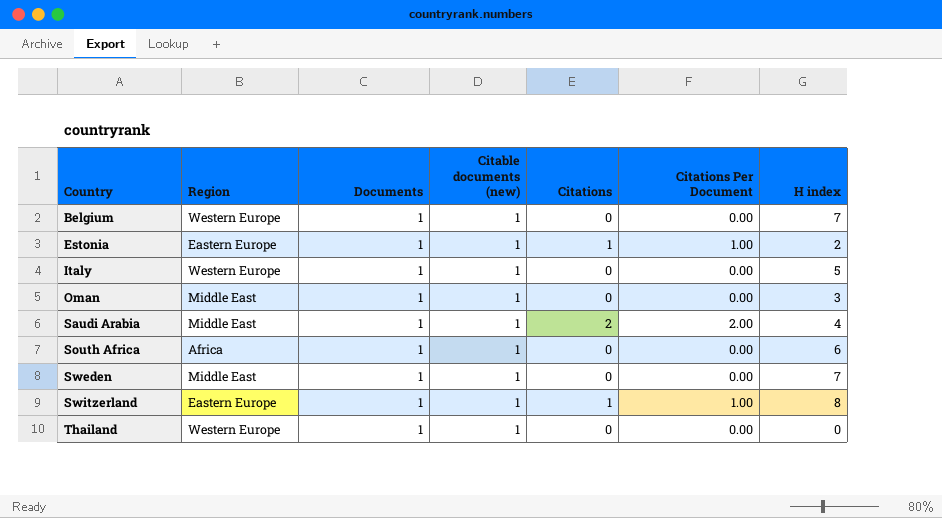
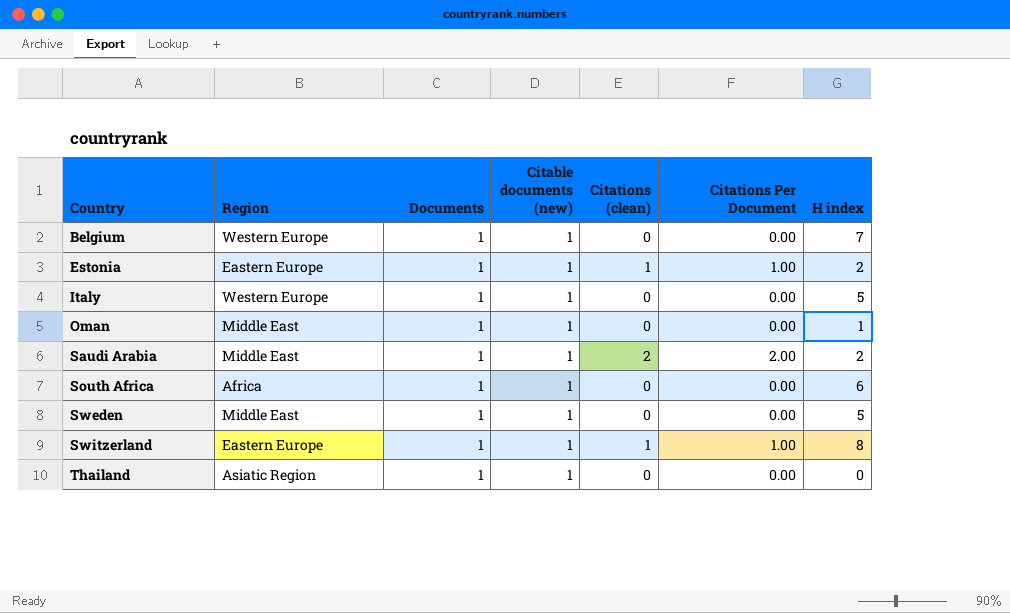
column name: Citations -> Citations (clean)
Oman | H index: 3 -> 1
Saudi Arabia | H index: 4 -> 2
Sweden | H index: 7 -> 5
Thailand | Region: Western Europe -> Asiatic Region

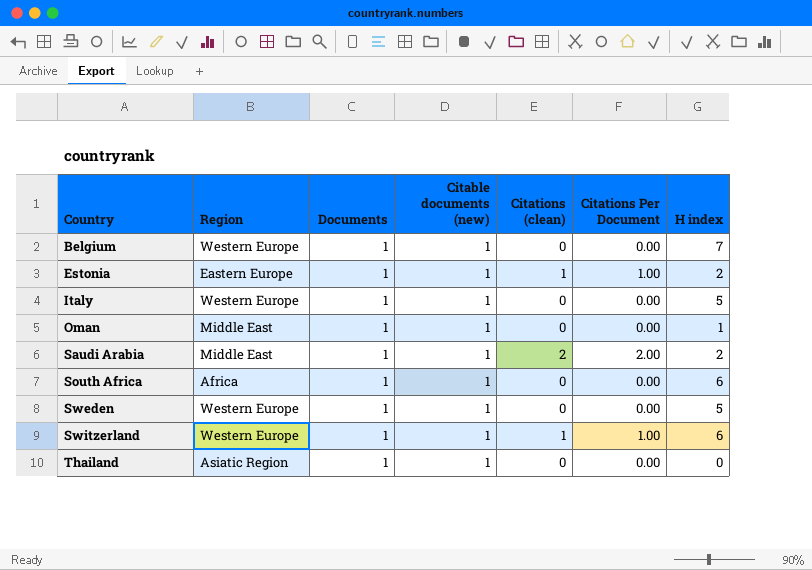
Sweden | Region: Middle East -> Western Europe
Switzerland | Region: Eastern Europe -> Western Europe
Switzerland | H index: 8 -> 6

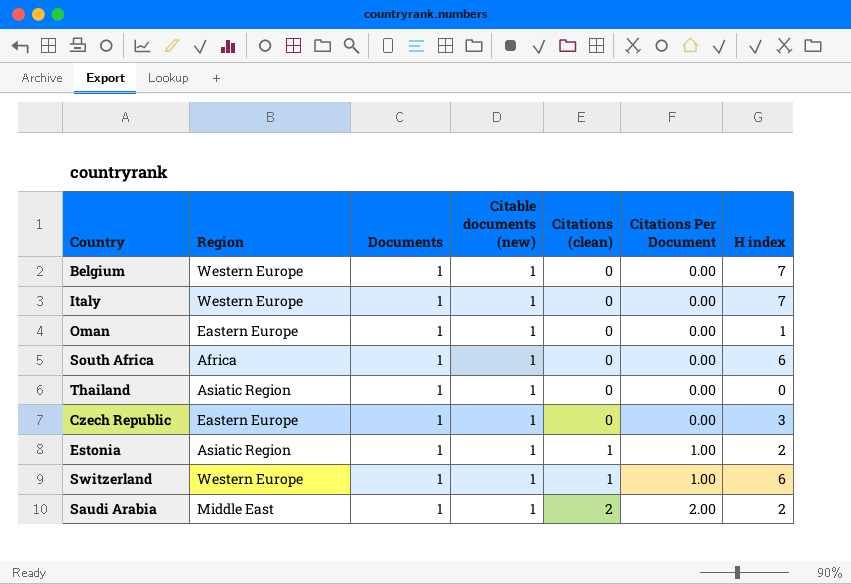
row order: Country ascending -> Citations (clean) ascending
row Sweden: Western Europe | 1 | 1 | 0 | 0.00 | 5 -> none
Italy | H index: 5 -> 7
Oman | Region: Middle East -> Eastern Europe
row Czech Republic: none -> Eastern Europe | 1 | 1 | 0 | 0.00 | 3
Estonia | Region: Eastern Europe -> Asiatic Region

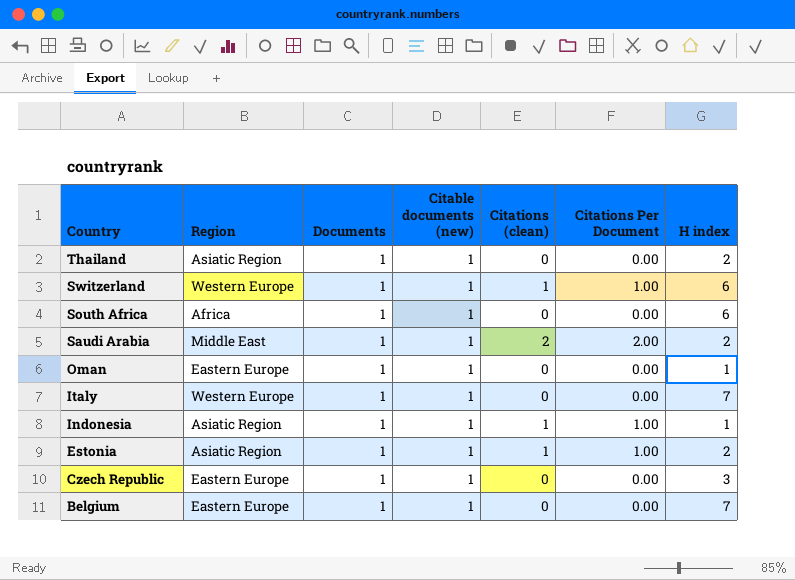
row order: Citations (clean) ascending -> Country descending
Thailand | H index: 0 -> 2
row Indonesia: none -> Asiatic Region | 1 | 1 | 1 | 1.00 | 1
Belgium | Region: Western Europe -> Eastern Europe

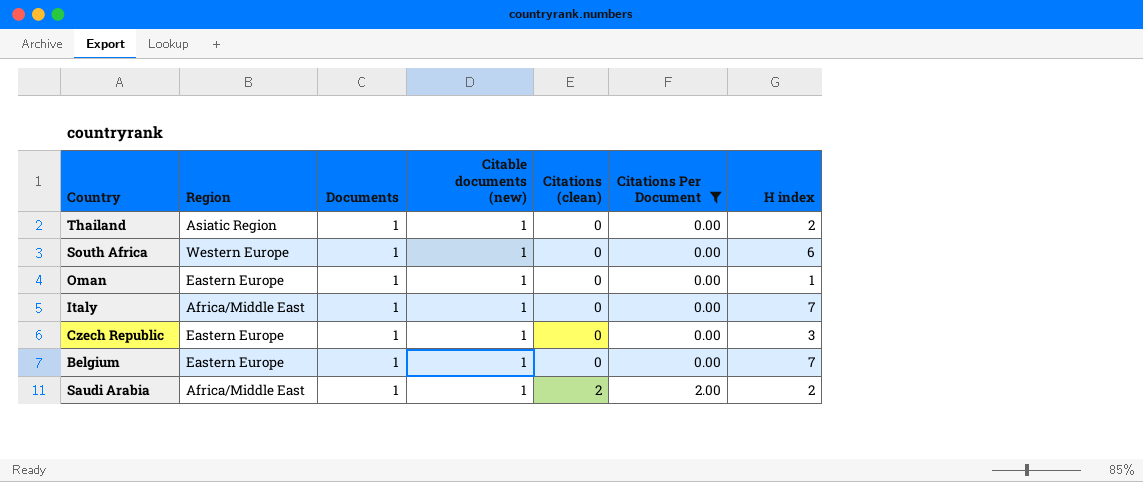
filter: none -> Citations Per Document != 1.00
row order: Country descending -> Citations (clean) ascending
South Africa | Region: Africa -> Western Europe
Italy | Region: Western Europe -> Africa/Middle East
Saudi Arabia | Region: Middle East -> Africa/Middle East

